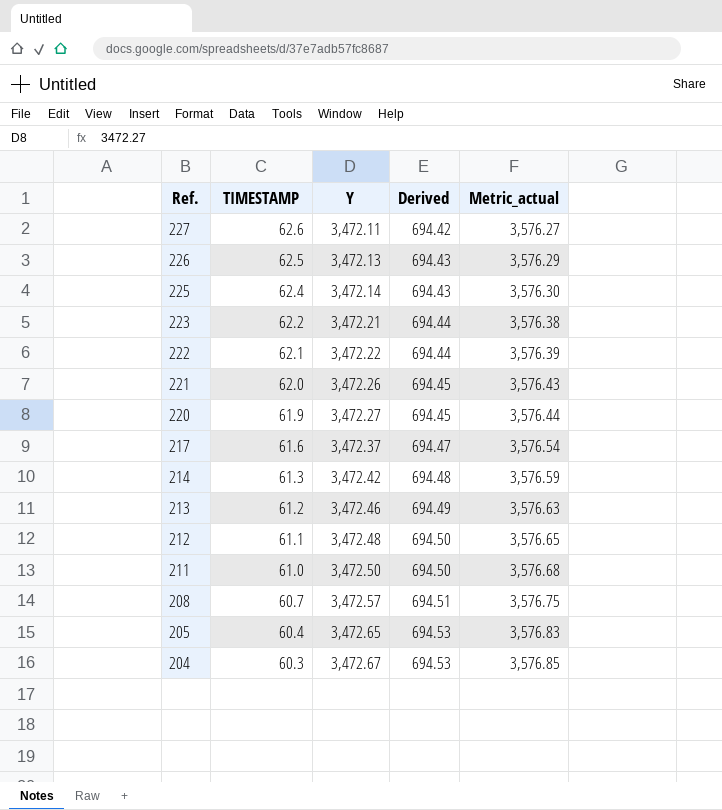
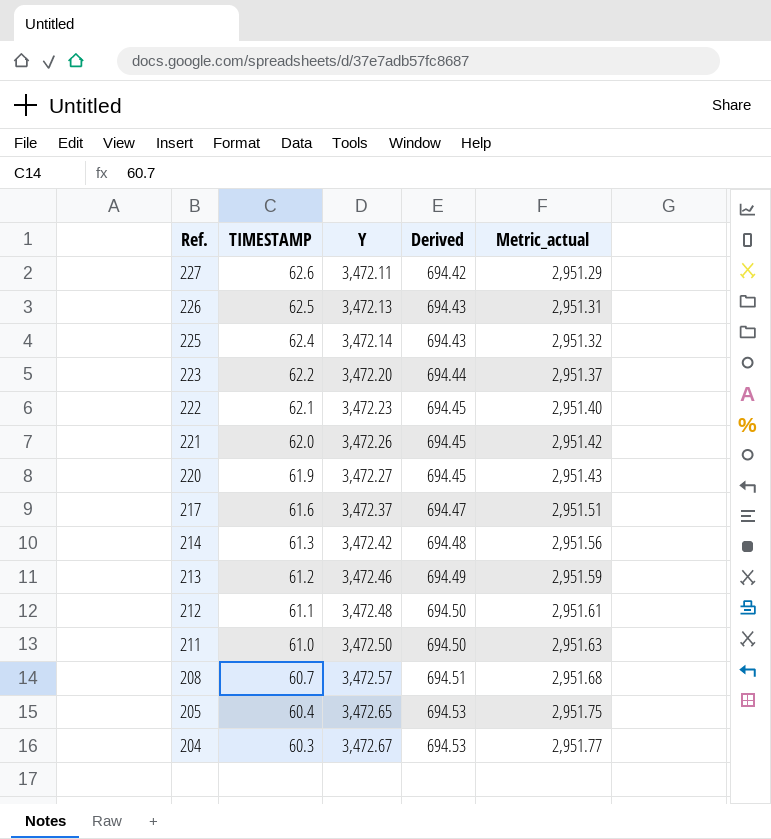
column Metric_actual | formula: [Y] * 1.03 -> [Y] * 0.85
223 | Y: 3,472.21 -> 3,472.20
222 | Y: 3,472.22 -> 3,472.23
222 | Derived: 694.44 -> 694.45

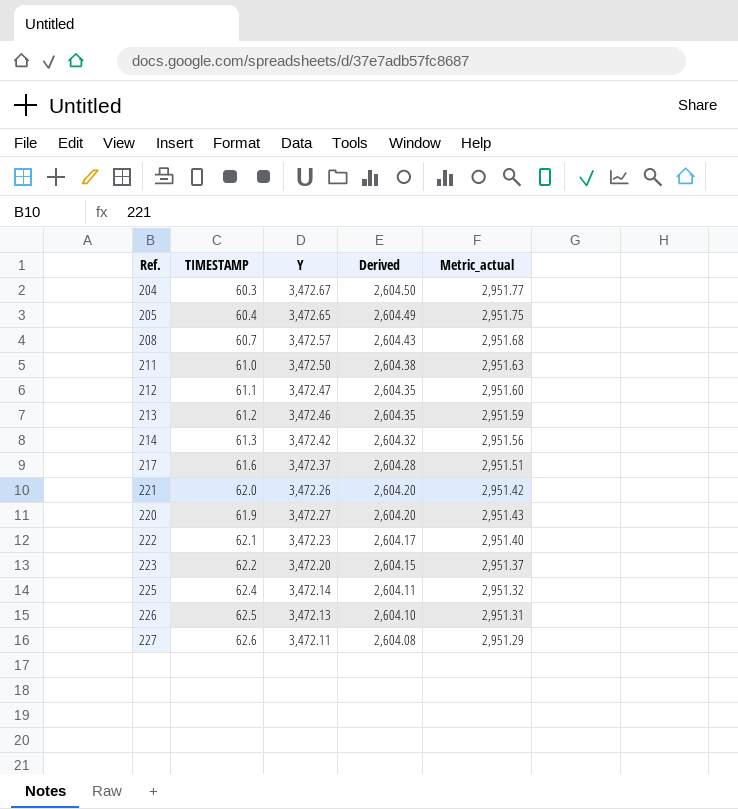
row order: Ref. descending -> Derived descending
column Derived | formula: [Y] * 0.2 -> [Y] * 0.75
212 | Y: 3,472.48 -> 3,472.47
212 | Metric_actual: 2,951.61 -> 2,951.60

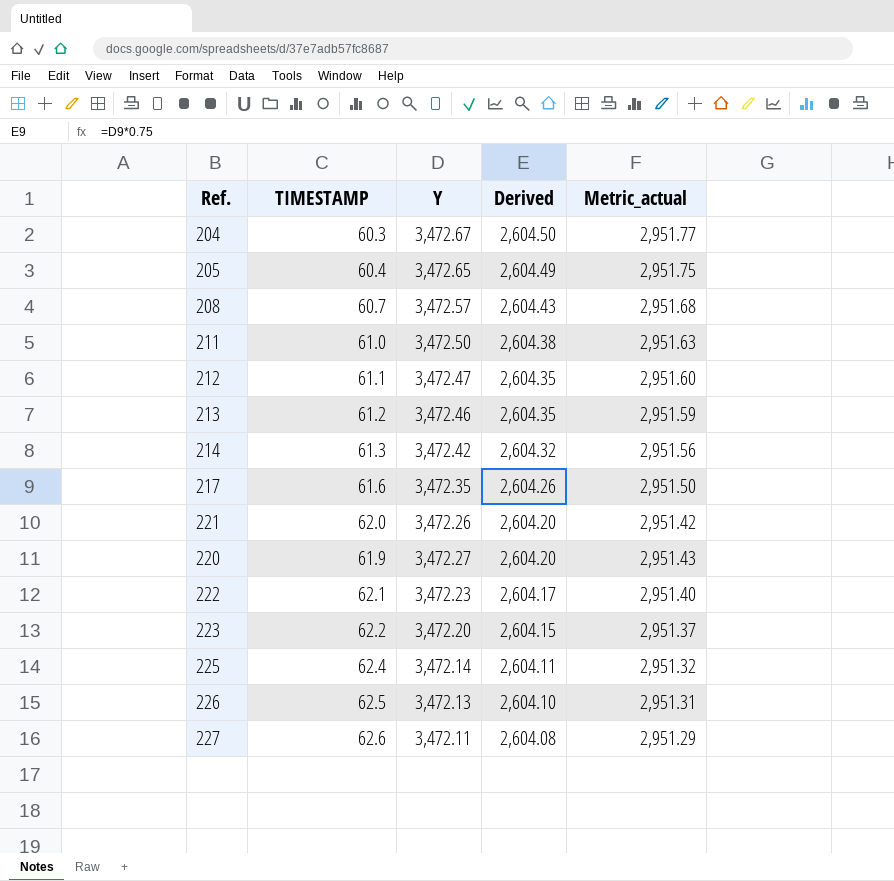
217 | Y: 3,472.37 -> 3,472.35
217 | Derived: 2,604.28 -> 2,604.26
217 | Metric_actual: 2,951.51 -> 2,951.50

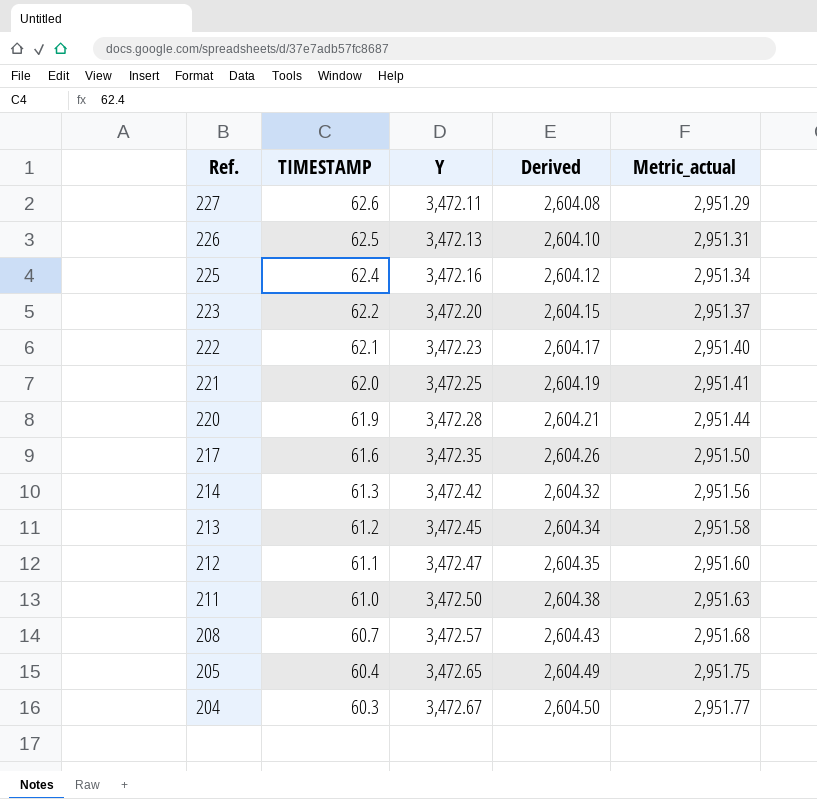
row order: Derived descending -> Ref. descending
225 | Y: 3,472.14 -> 3,472.16
225 | Derived: 2,604.11 -> 2,604.12
225 | Metric_actual: 2,951.32 -> 2,951.34
221 | Y: 3,472.26 -> 3,472.25
221 | Derived: 2,604.20 -> 2,604.19
221 | Metric_actual: 2,951.42 -> 2,951.41
220 | Y: 3,472.27 -> 3,472.28
220 | Derived: 2,604.20 -> 2,604.21
220 | Metric_actual: 2,951.43 -> 2,951.44
213 | Y: 3,472.46 -> 3,472.45
213 | Derived: 2,604.35 -> 2,604.34
213 | Metric_actual: 2,951.59 -> 2,951.58

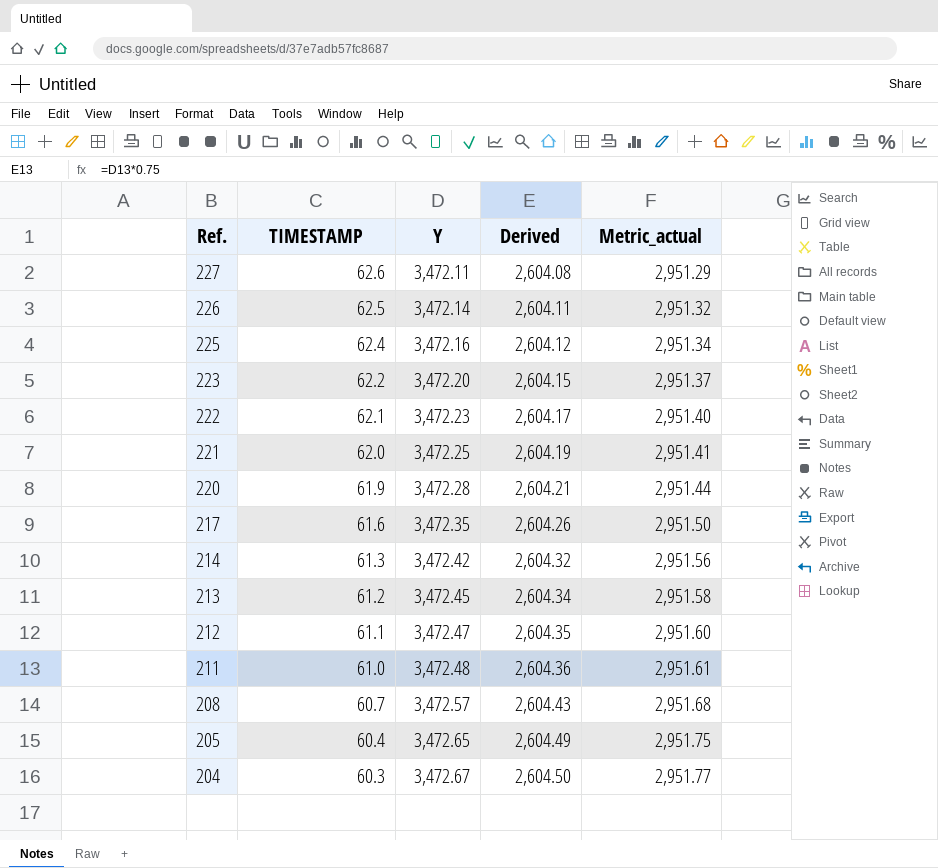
226 | Y: 3,472.13 -> 3,472.14
226 | Derived: 2,604.10 -> 2,604.11
226 | Metric_actual: 2,951.31 -> 2,951.32
211 | Y: 3,472.50 -> 3,472.48
211 | Derived: 2,604.38 -> 2,604.36
211 | Metric_actual: 2,951.63 -> 2,951.61

